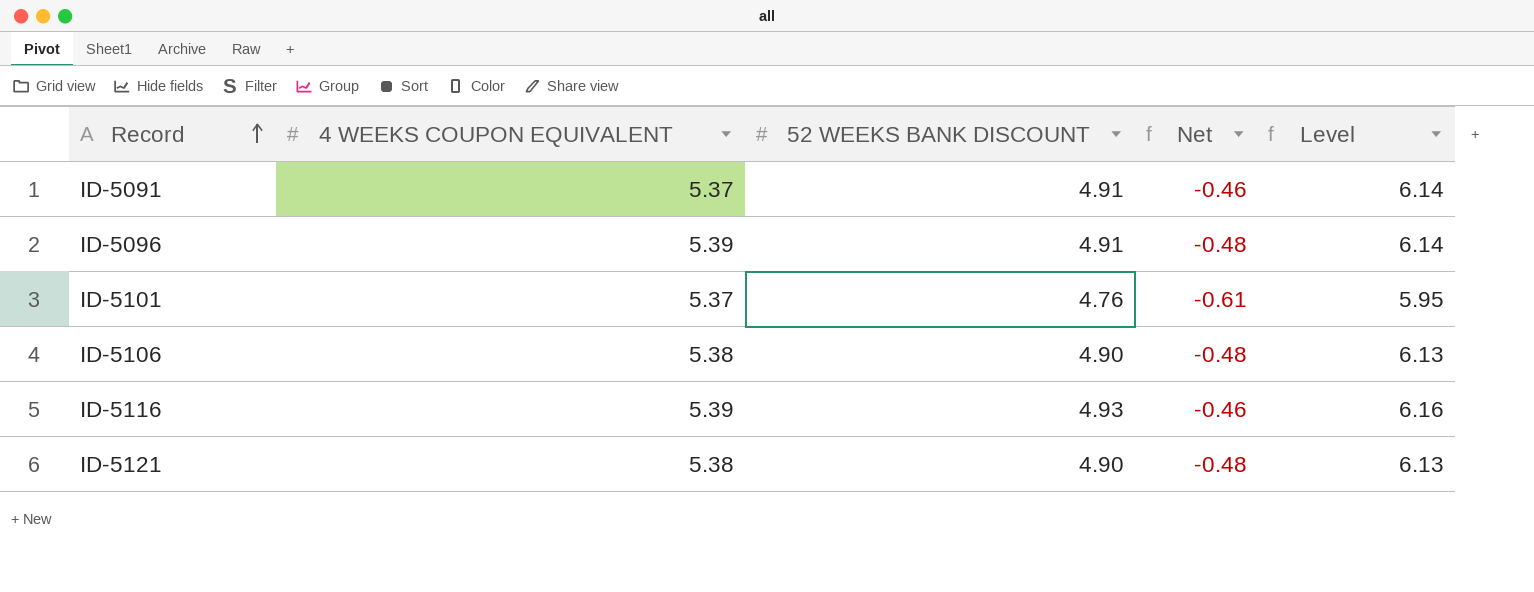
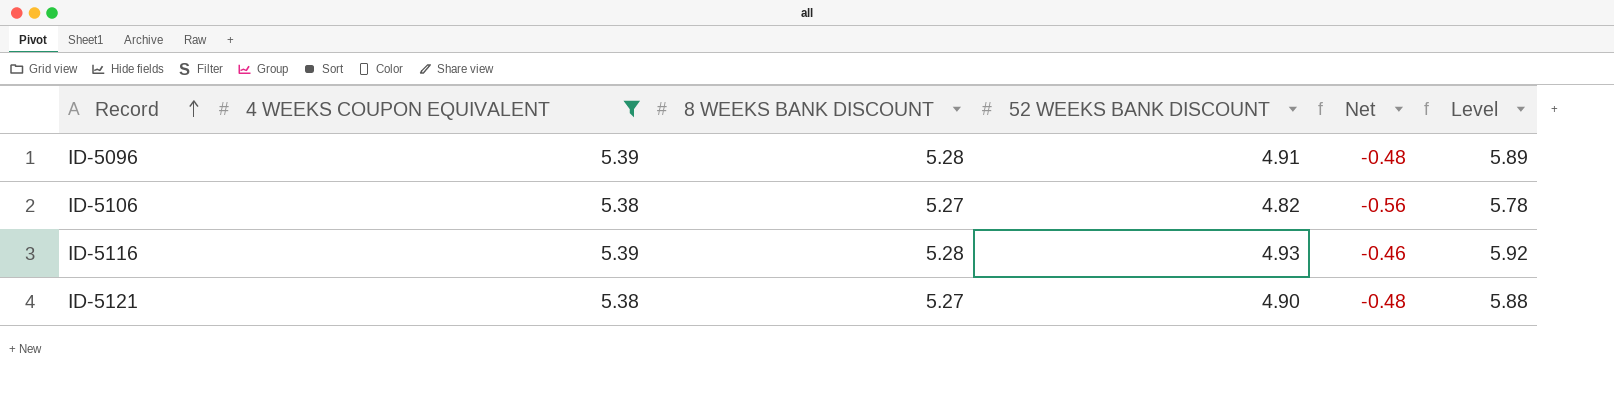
filter: none -> 4 WEEKS COUPON EQUIVALENT != 5.37
column 8 WEEKS BANK DISCOUNT | position: none -> 3
column Level | formula: [52 WEEKS BANK DISCOUNT] * 1.25 -> [52 WEEKS BANK DISCOUNT] * 1.2
ID-5106 | 52 WEEKS BANK DISCOUNT: 4.90 -> 4.82
ID-5106 | Net: -0.48 -> -0.56

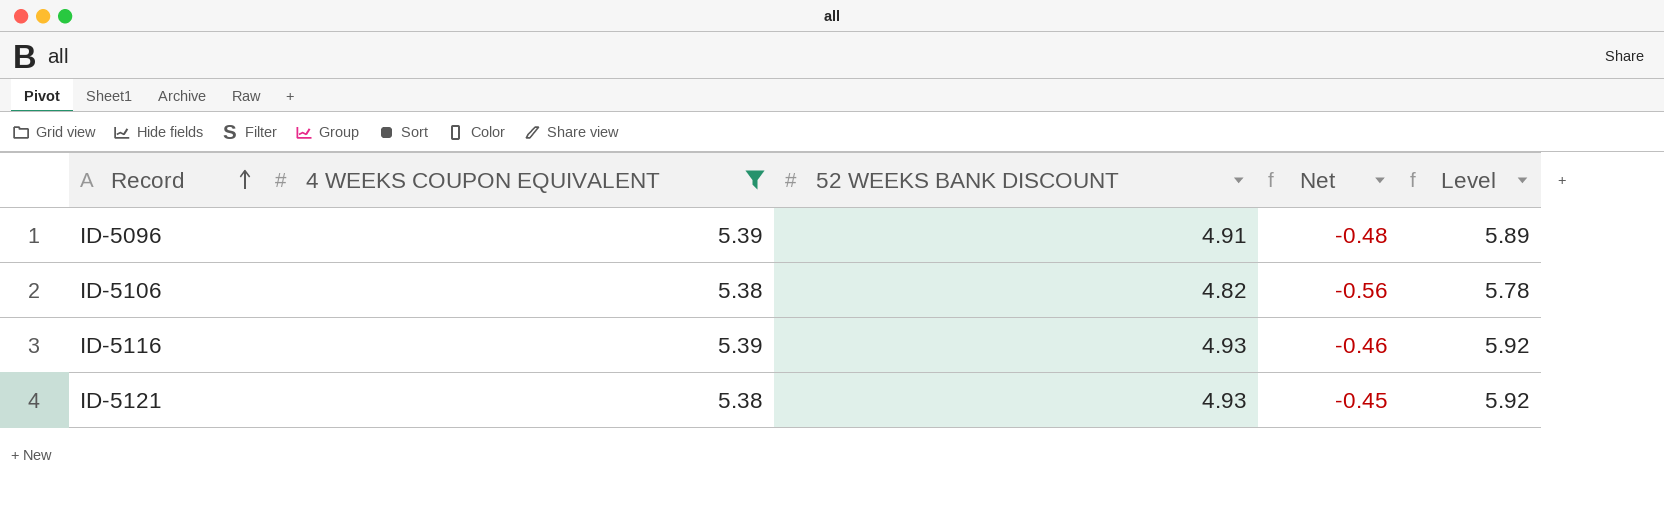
column 8 WEEKS BANK DISCOUNT | position: 3 -> none
ID-5121 | 52 WEEKS BANK DISCOUNT: 4.90 -> 4.93
ID-5121 | Net: -0.48 -> -0.45
ID-5121 | Level: 5.88 -> 5.92

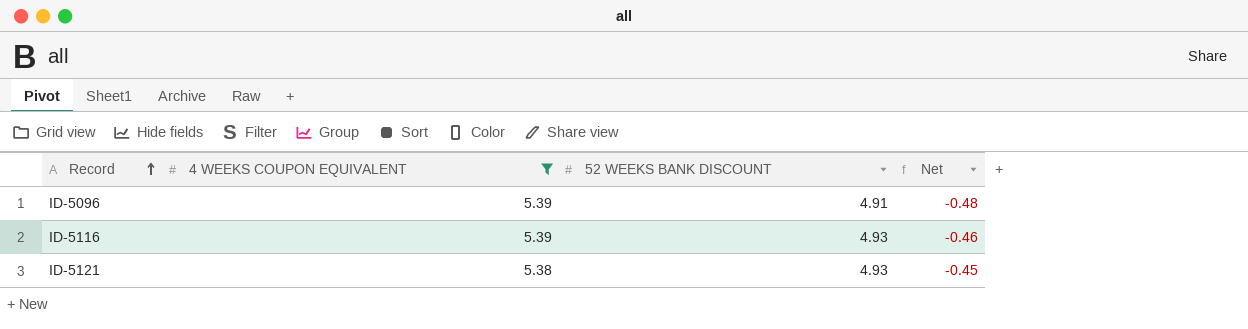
column Level | formula: [52 WEEKS BANK DISCOUNT] * 1.2 -> none
row ID-5106: 5.38 | 4.82 | -0.56 | 5.78 -> none

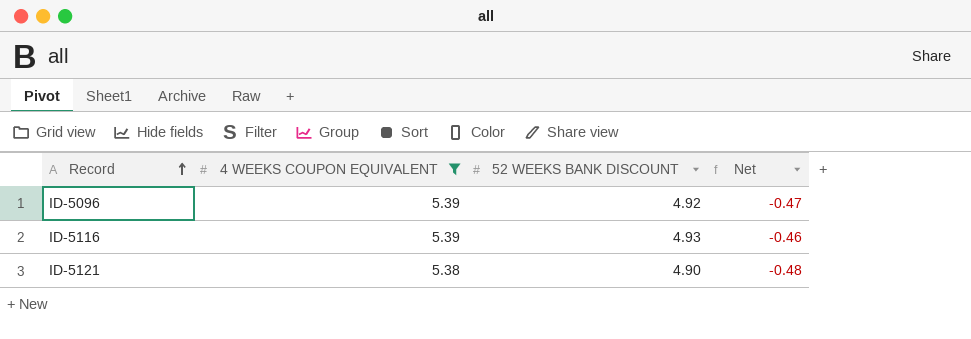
ID-5096 | 52 WEEKS BANK DISCOUNT: 4.91 -> 4.92
ID-5096 | Net: -0.48 -> -0.47
ID-5121 | 52 WEEKS BANK DISCOUNT: 4.93 -> 4.90
ID-5121 | Net: -0.45 -> -0.48

